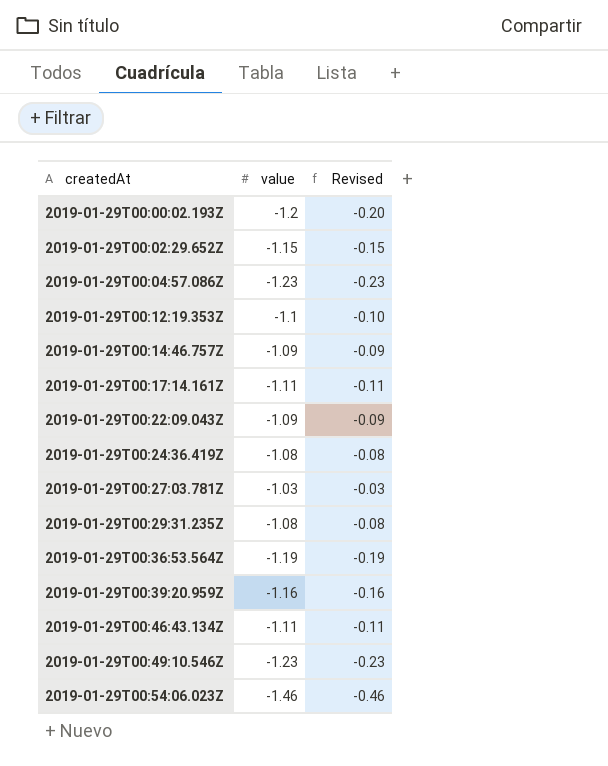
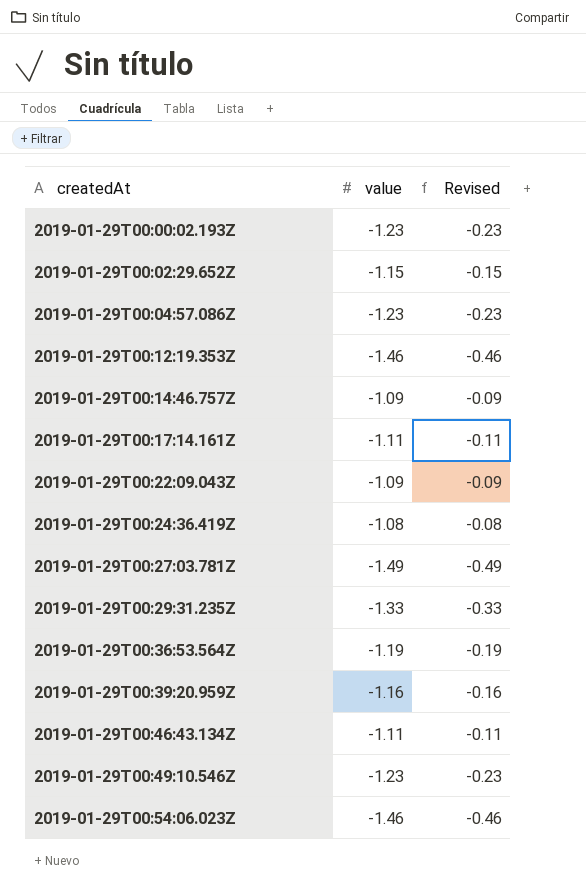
2019-01-29T00:00:02.193Z | value: -1.2 -> -1.23
2019-01-29T00:00:02.193Z | Revised: -0.20 -> -0.23
2019-01-29T00:12:19.353Z | value: -1.1 -> -1.46
2019-01-29T00:12:19.353Z | Revised: -0.10 -> -0.46
2019-01-29T00:27:03.781Z | value: -1.03 -> -1.49
2019-01-29T00:27:03.781Z | Revised: -0.03 -> -0.49
2019-01-29T00:29:31.235Z | value: -1.08 -> -1.33
2019-01-29T00:29:31.235Z | Revised: -0.08 -> -0.33

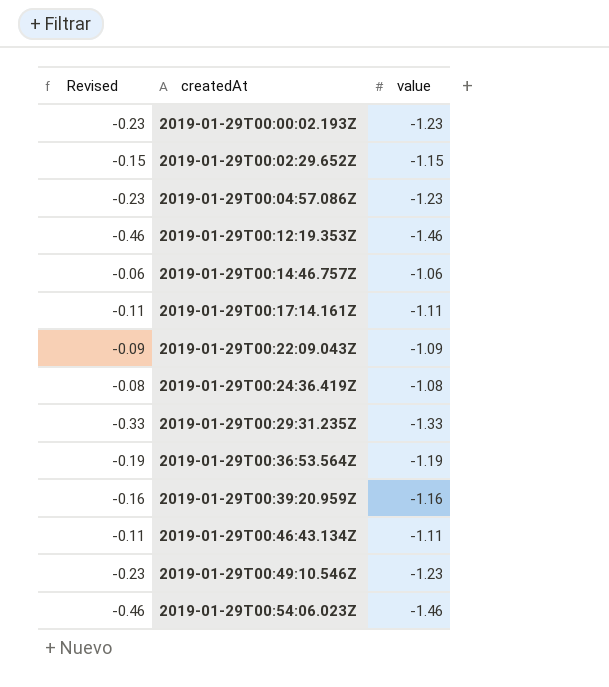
column Revised | position: 3 -> 1
row 2019-01-29T00:27:03.781Z: -1.49 | -0.49 -> none
2019-01-29T00:14:46.757Z | Revised: -0.09 -> -0.06
2019-01-29T00:14:46.757Z | value: -1.09 -> -1.06

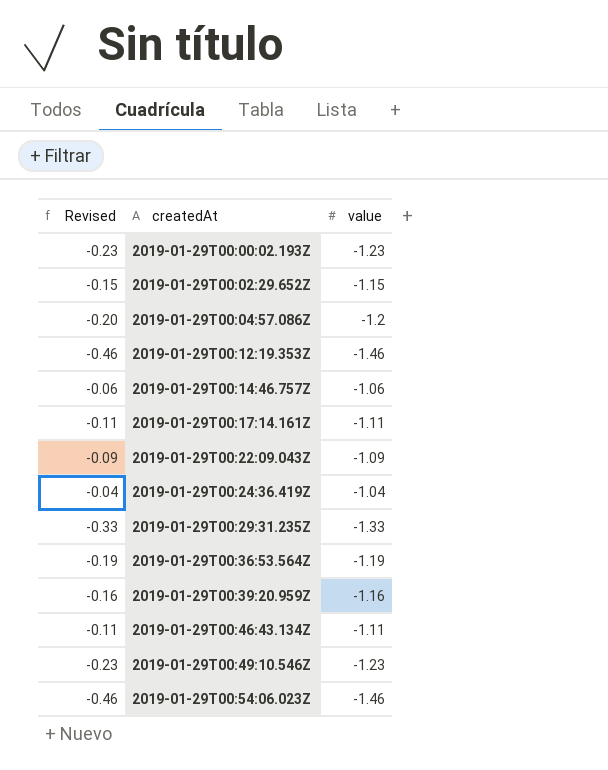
2019-01-29T00:04:57.086Z | Revised: -0.23 -> -0.20
2019-01-29T00:04:57.086Z | value: -1.23 -> -1.2
2019-01-29T00:24:36.419Z | Revised: -0.08 -> -0.04
2019-01-29T00:24:36.419Z | value: -1.08 -> -1.04

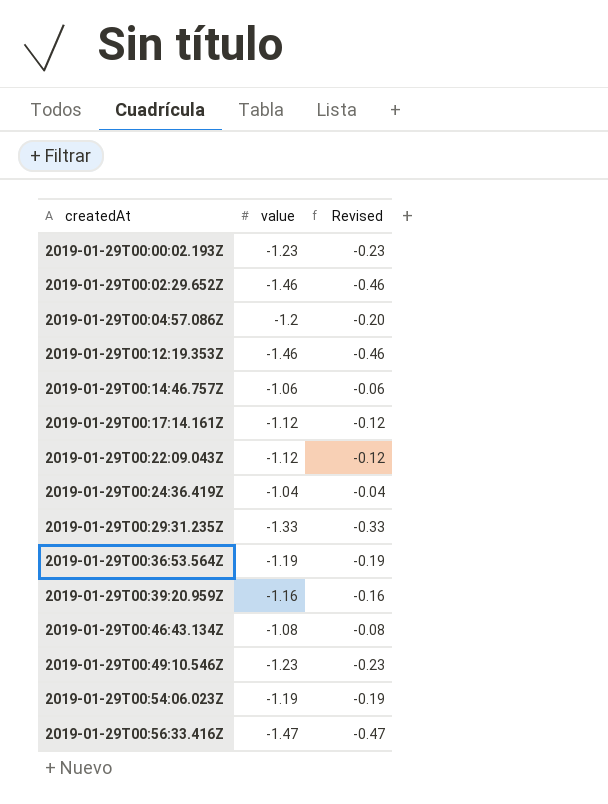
column Revised | position: 1 -> 3
2019-01-29T00:02:29.652Z | value: -1.15 -> -1.46
2019-01-29T00:02:29.652Z | Revised: -0.15 -> -0.46
2019-01-29T00:17:14.161Z | value: -1.11 -> -1.12
2019-01-29T00:17:14.161Z | Revised: -0.11 -> -0.12
2019-01-29T00:22:09.043Z | value: -1.09 -> -1.12
2019-01-29T00:22:09.043Z | Revised: -0.09 -> -0.12
2019-01-29T00:46:43.134Z | value: -1.11 -> -1.08
2019-01-29T00:46:43.134Z | Revised: -0.11 -> -0.08
2019-01-29T00:54:06.023Z | value: -1.46 -> -1.19
2019-01-29T00:54:06.023Z | Revised: -0.46 -> -0.19
row 2019-01-29T00:56:33.416Z: none -> -1.47 | -0.47

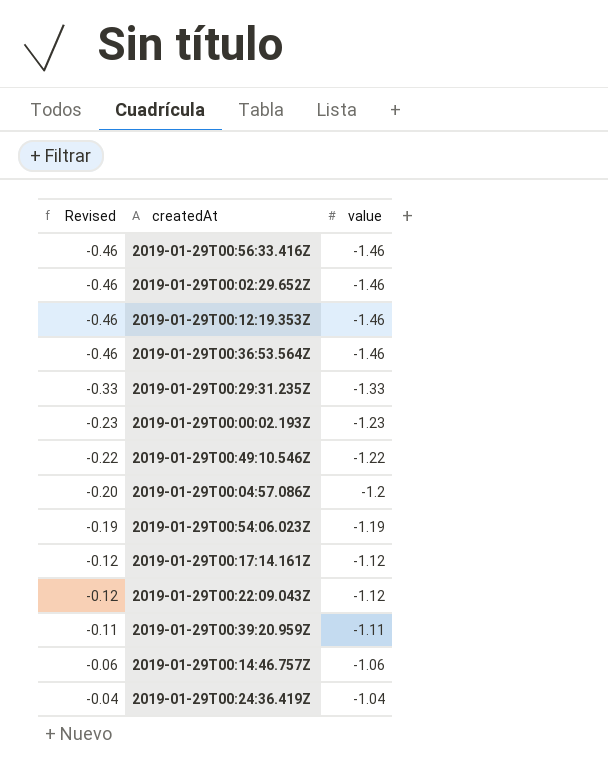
row order: createdAt ascending -> Revised ascending
column Revised | position: 3 -> 1
row 2019-01-29T00:46:43.134Z: -1.08 | -0.08 -> none
2019-01-29T00:56:33.416Z | Revised: -0.47 -> -0.46
2019-01-29T00:56:33.416Z | value: -1.47 -> -1.46
2019-01-29T00:36:53.564Z | Revised: -0.19 -> -0.46
2019-01-29T00:36:53.564Z | value: -1.19 -> -1.46
2019-01-29T00:49:10.546Z | Revised: -0.23 -> -0.22
2019-01-29T00:49:10.546Z | value: -1.23 -> -1.22
2019-01-29T00:39:20.959Z | Revised: -0.16 -> -0.11
2019-01-29T00:39:20.959Z | value: -1.16 -> -1.11

